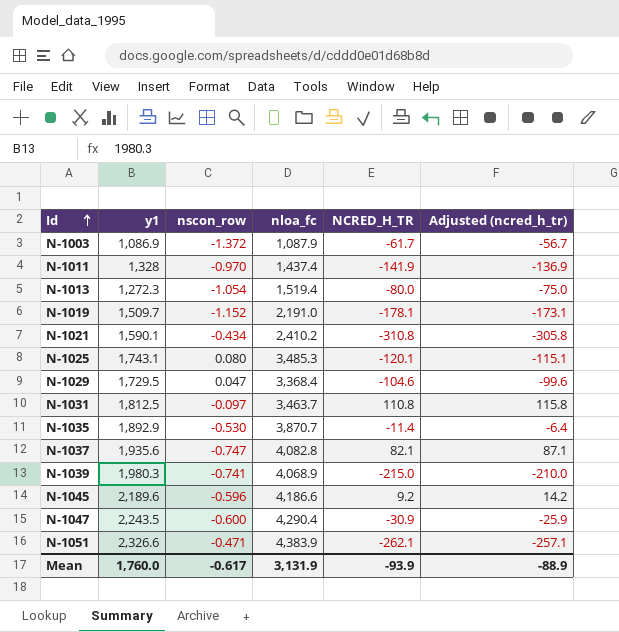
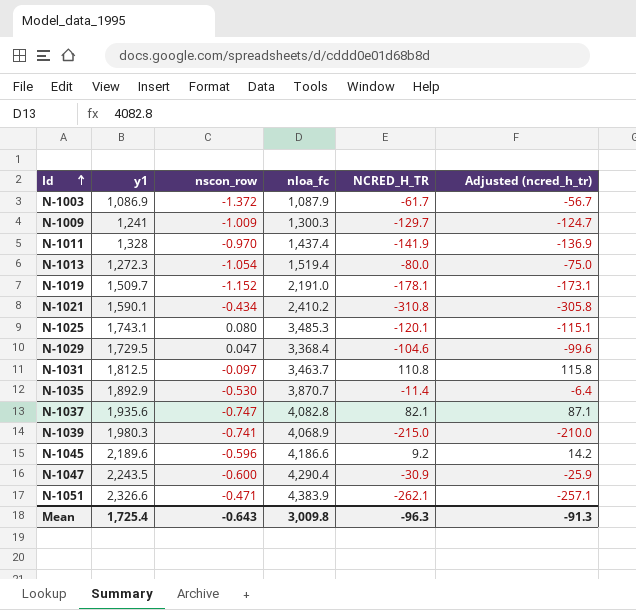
row N-1009: none -> 1,241 | -1.009 | 1,300.3 | -129.7 | -124.7
Mean | y1: 1,760.0 -> 1,725.4
Mean | nscon_row: -0.617 -> -0.643
Mean | nloa_fc: 3,131.9 -> 3,009.8
Mean | NCRED_H_TR: -93.9 -> -96.3
Mean | Adjusted (ncred_h_tr): -88.9 -> -91.3

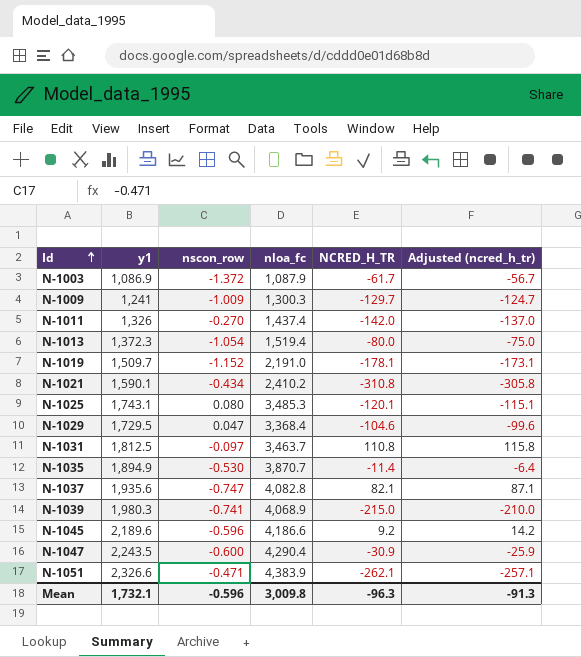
N-1011 | y1: 1,328 -> 1,326
N-1011 | nscon_row: -0.970 -> -0.270
N-1011 | NCRED_H_TR: -141.9 -> -142.0
N-1011 | Adjusted (ncred_h_tr): -136.9 -> -137.0
N-1013 | y1: 1,272.3 -> 1,372.3
N-1035 | y1: 1,892.9 -> 1,894.9
Mean | y1: 1,725.4 -> 1,732.1
Mean | nscon_row: -0.643 -> -0.596

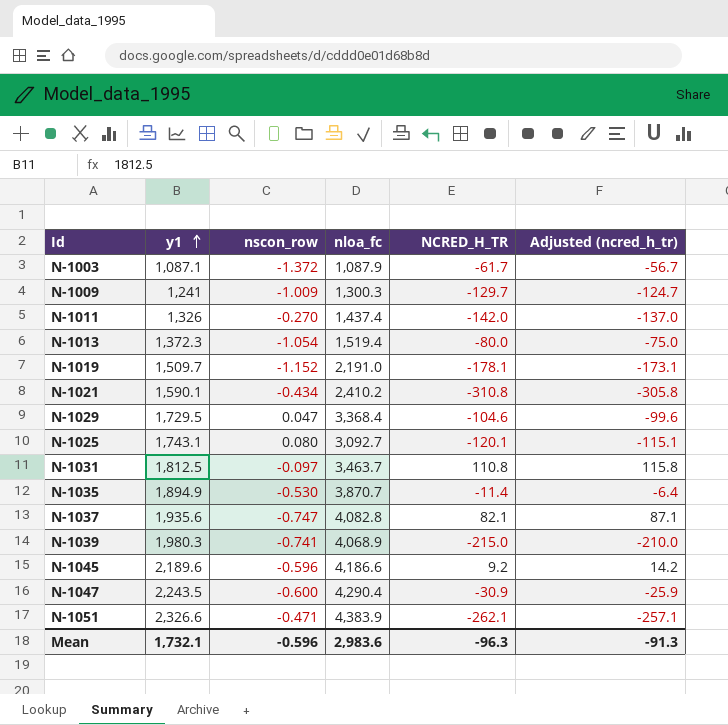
row order: Id ascending -> y1 ascending
N-1003 | y1: 1,086.9 -> 1,087.1
N-1025 | nloa_fc: 3,485.3 -> 3,092.7
Mean | nloa_fc: 3,009.8 -> 2,983.6

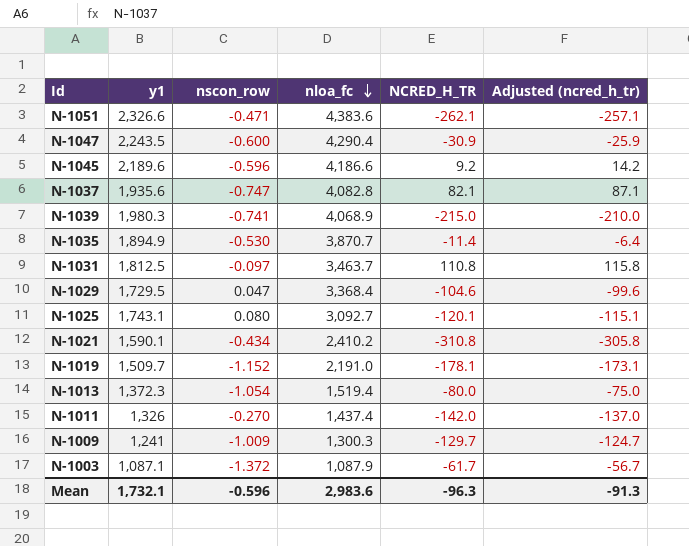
row order: y1 ascending -> nloa_fc descending
N-1051 | nloa_fc: 4,383.9 -> 4,383.6

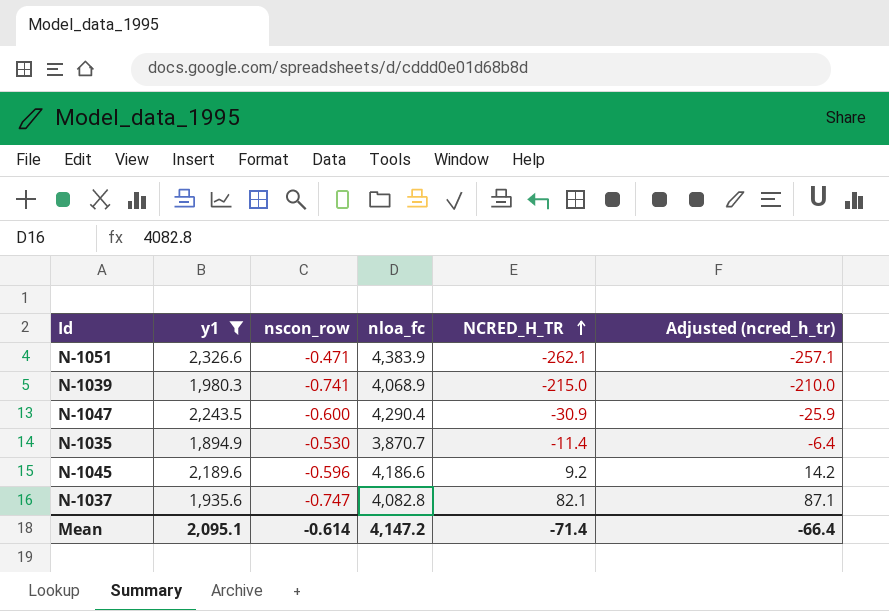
filter: none -> y1 >= 1,894.9
row order: nloa_fc descending -> NCRED_H_TR ascending
N-1051 | nloa_fc: 4,383.6 -> 4,383.9
Mean | y1: 1,732.1 -> 2,095.1
Mean | nscon_row: -0.596 -> -0.614
Mean | nloa_fc: 2,983.6 -> 4,147.2
Mean | NCRED_H_TR: -96.3 -> -71.4
Mean | Adjusted (ncred_h_tr): -91.3 -> -66.4

